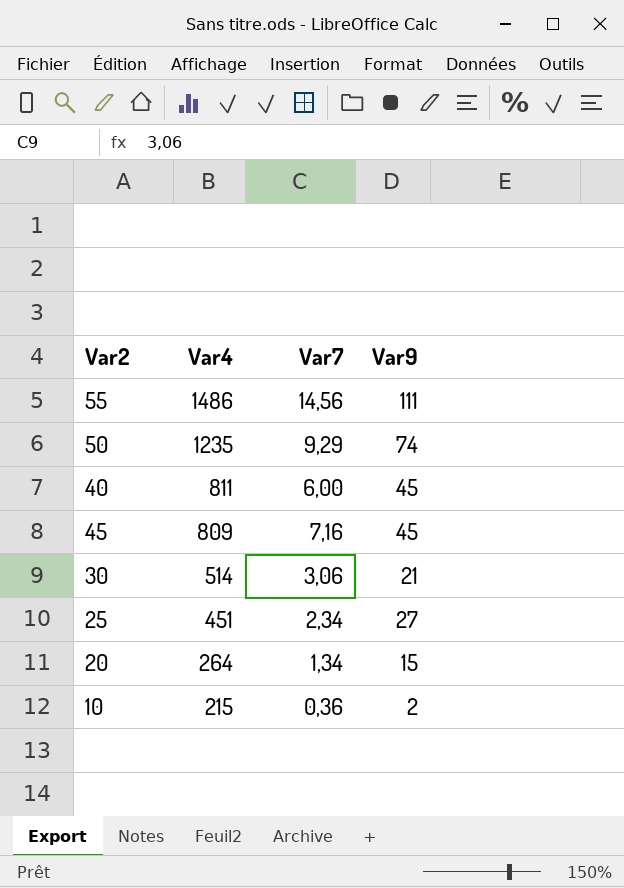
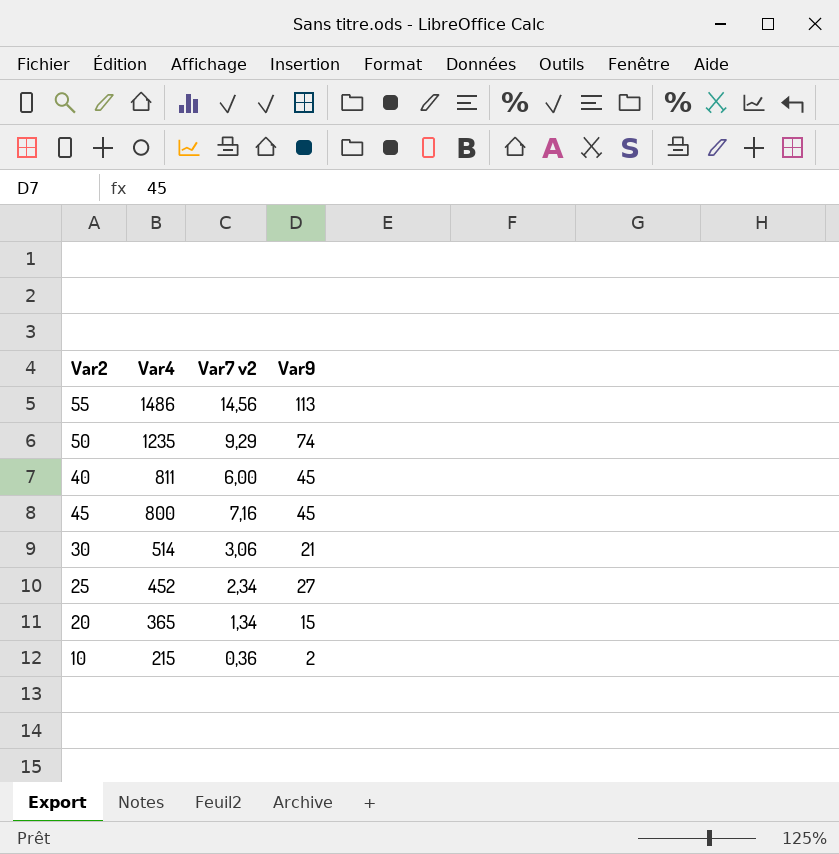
column name: Var7 -> Var7 v2
55 | Var9: 111 -> 113
45 | Var4: 809 -> 800
25 | Var4: 451 -> 452
20 | Var4: 264 -> 365

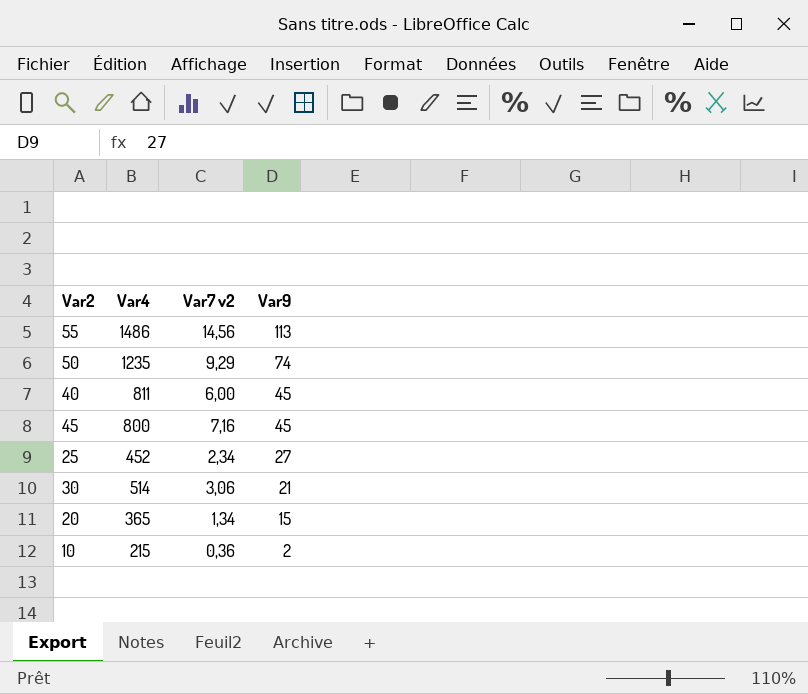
row order: Var4 descending -> Var9 descending

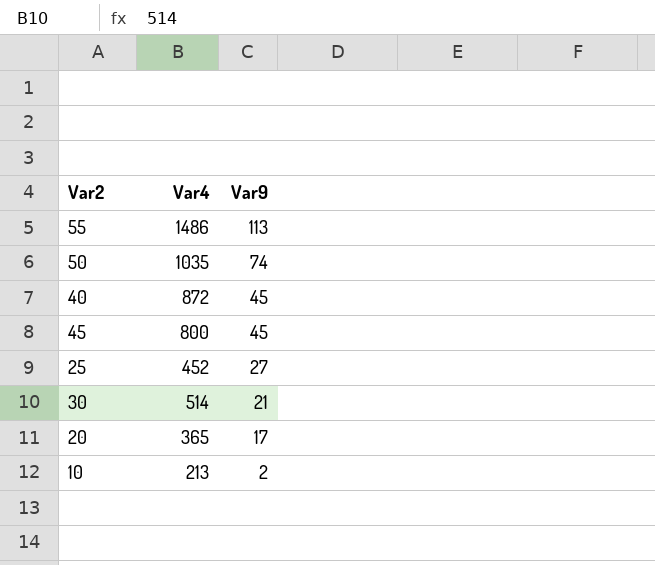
column Var7 v2 | position: 3 -> none
50 | Var4: 1235 -> 1035
40 | Var4: 811 -> 872
20 | Var9: 15 -> 17
10 | Var4: 215 -> 213

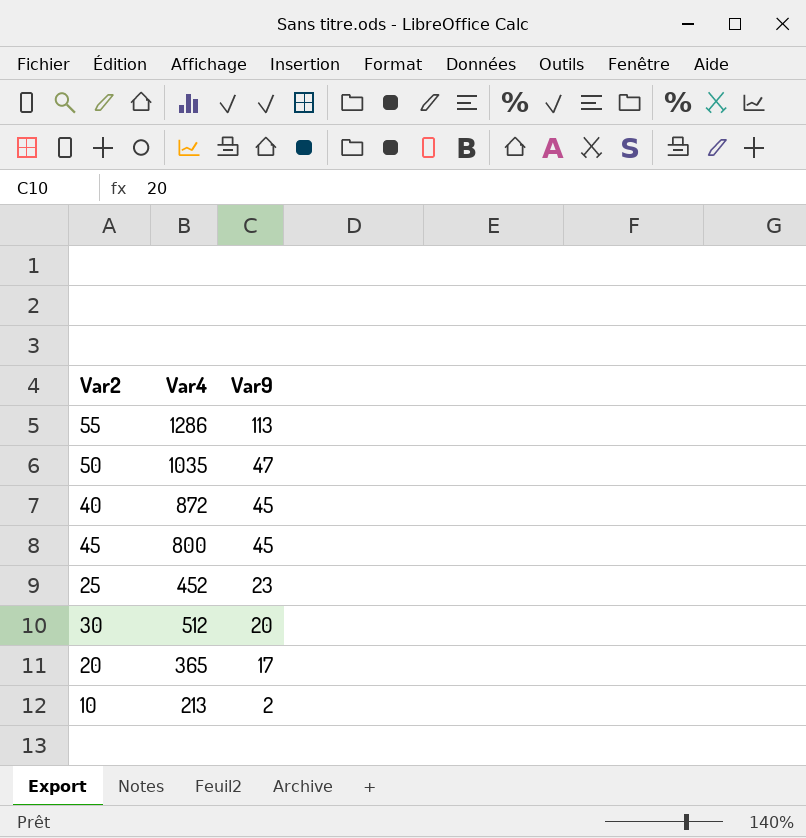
55 | Var4: 1486 -> 1286
50 | Var9: 74 -> 47
25 | Var9: 27 -> 23
30 | Var4: 514 -> 512
30 | Var9: 21 -> 20

